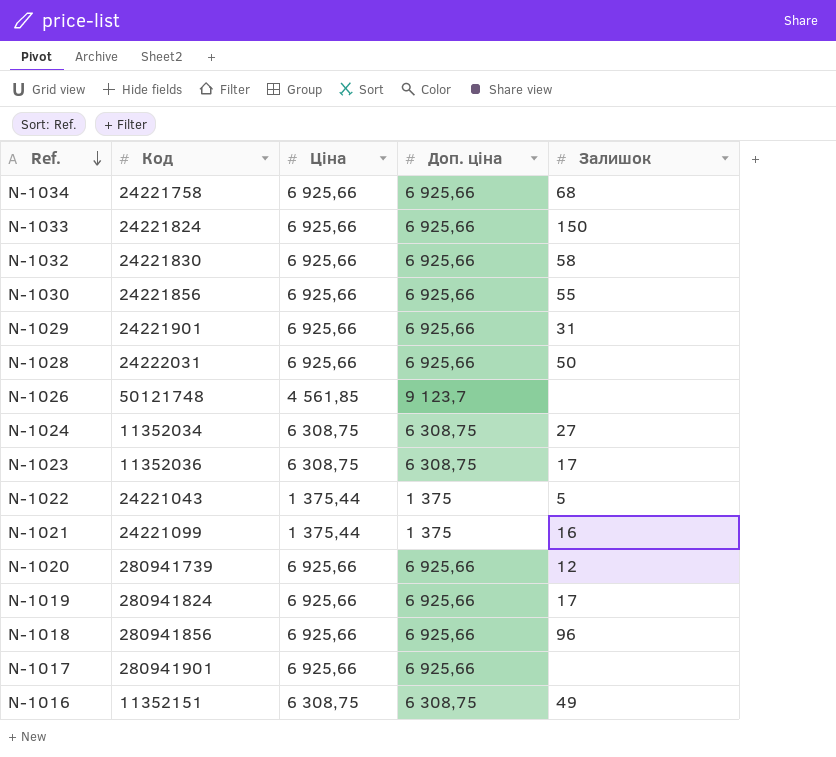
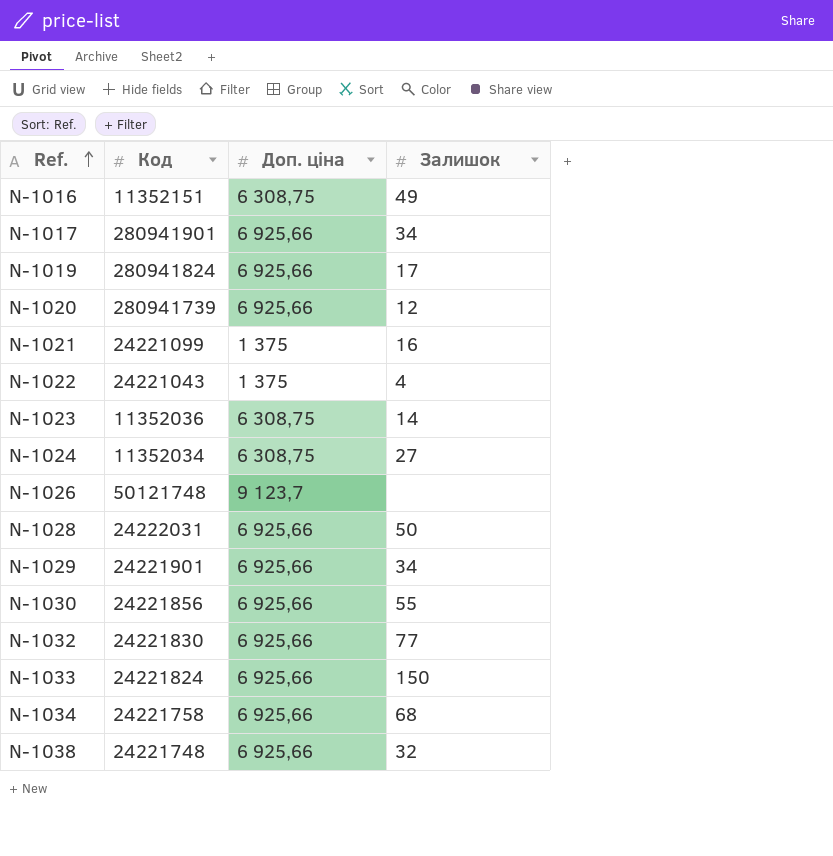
row order: Ref. descending -> Ref. ascending
column Ціна | position: 3 -> none
row N-1018: 280941856 | 6 925,66 | 6 925,66 | 96 -> none
N-1017 | Залишок: none -> 34
N-1022 | Залишок: 5 -> 4
N-1023 | Залишок: 17 -> 14
N-1029 | Залишок: 31 -> 34
N-1032 | Залишок: 58 -> 77
row N-1038: none -> 24221748 | 6 925,66 | 32

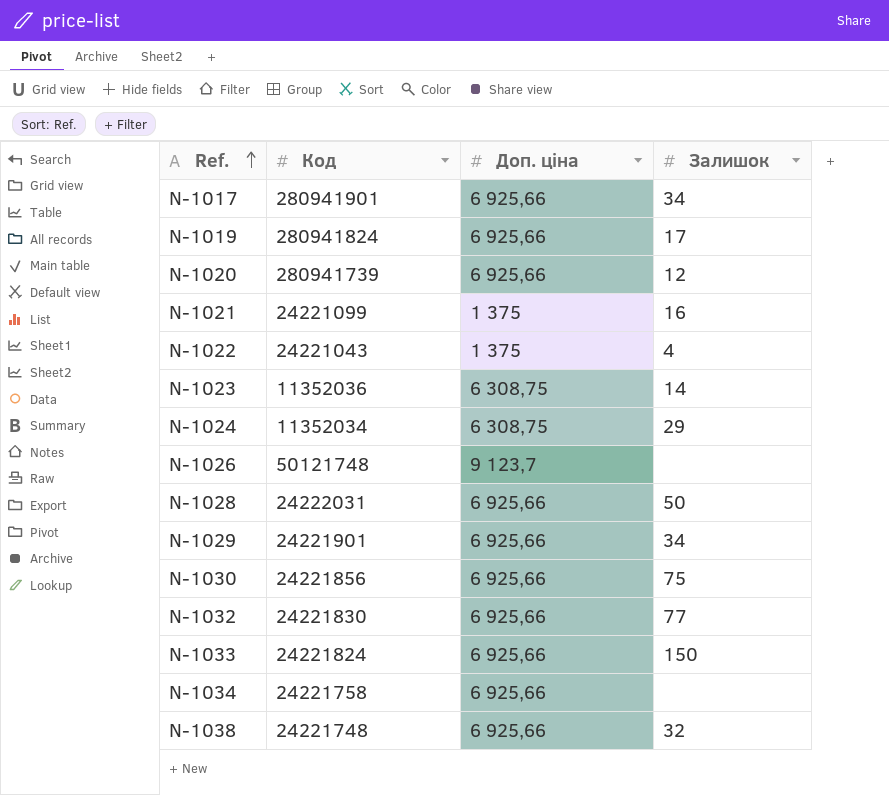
row N-1016: 11352151 | 6 308,75 | 49 -> none
N-1024 | Залишок: 27 -> 29
N-1030 | Залишок: 55 -> 75
N-1034 | Залишок: 68 -> none

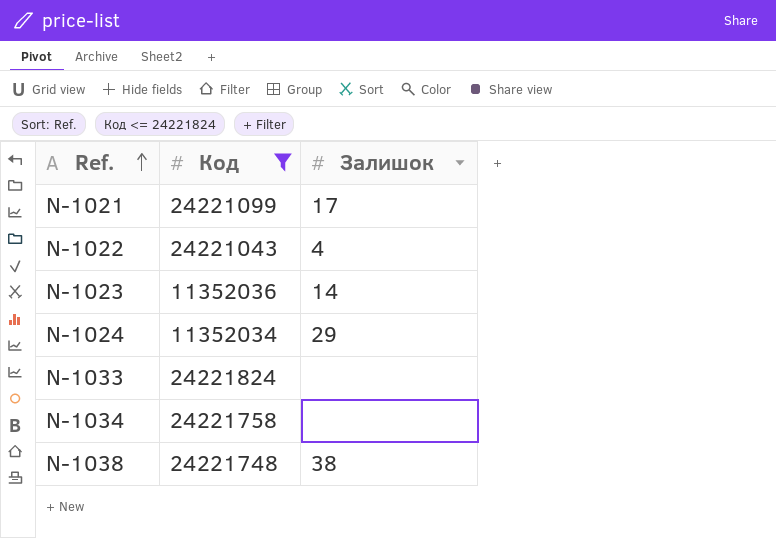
filter: none -> Код <= 24221824
column Доп. ціна | position: 3 -> none
N-1021 | Залишок: 16 -> 17
N-1033 | Залишок: 150 -> none
N-1038 | Залишок: 32 -> 38

